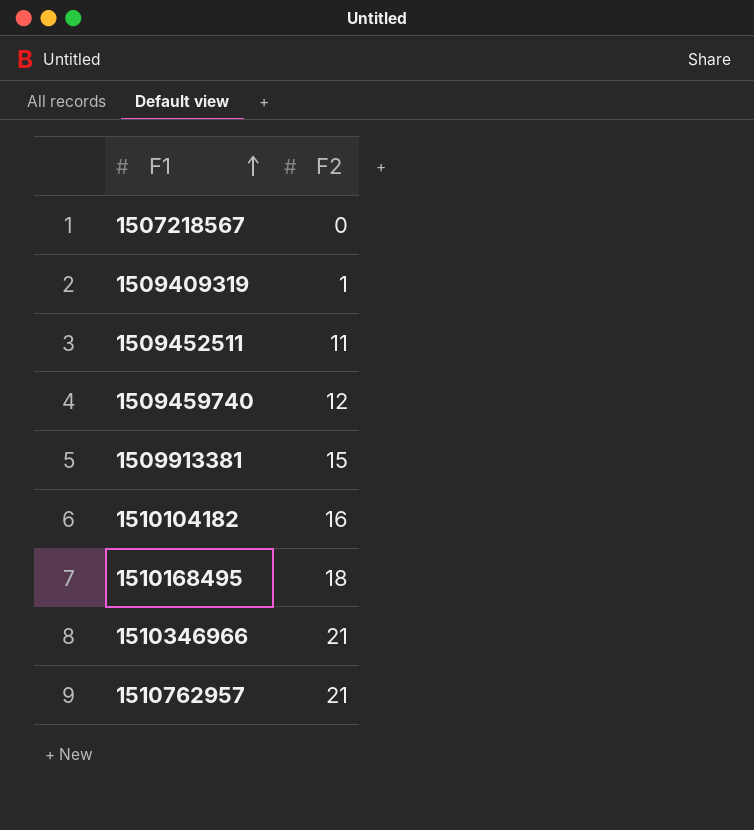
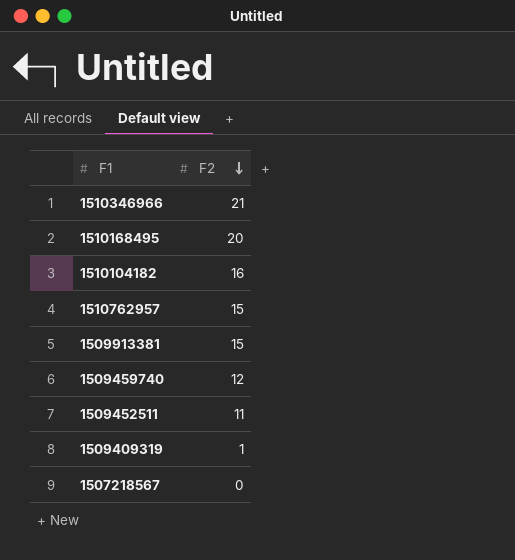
row order: F1 ascending -> F2 descending
1510168495 | F2: 18 -> 20
1510762957 | F2: 21 -> 15

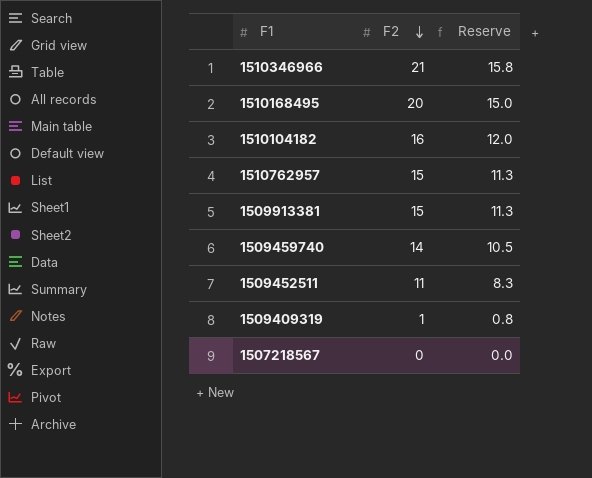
column Reserve | formula: none -> [F2] * 0.75
1509459740 | F2: 12 -> 14

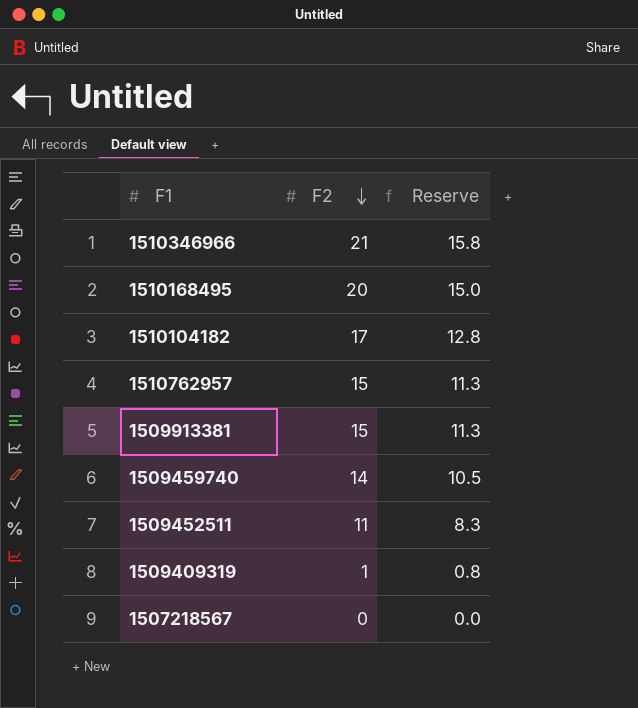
1510104182 | F2: 16 -> 17
1510104182 | Reserve: 12.0 -> 12.8

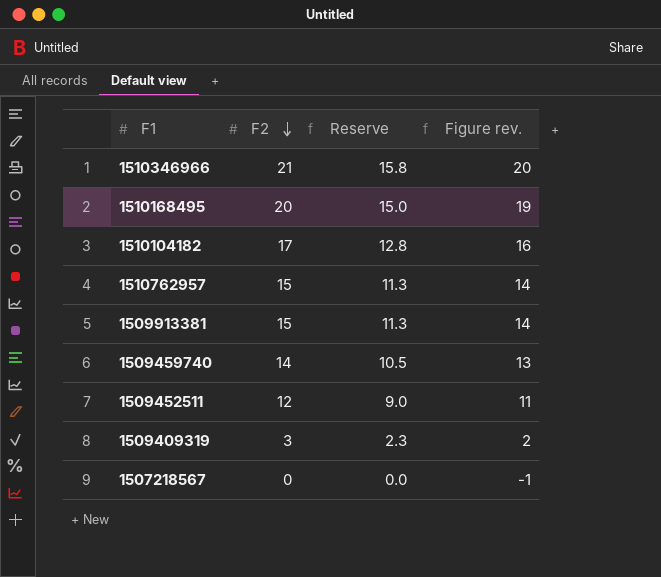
column Figure rev. | formula: none -> [F2] - 1
1509452511 | F2: 11 -> 12
1509452511 | Reserve: 8.3 -> 9.0
1509409319 | F2: 1 -> 3
1509409319 | Reserve: 0.8 -> 2.3

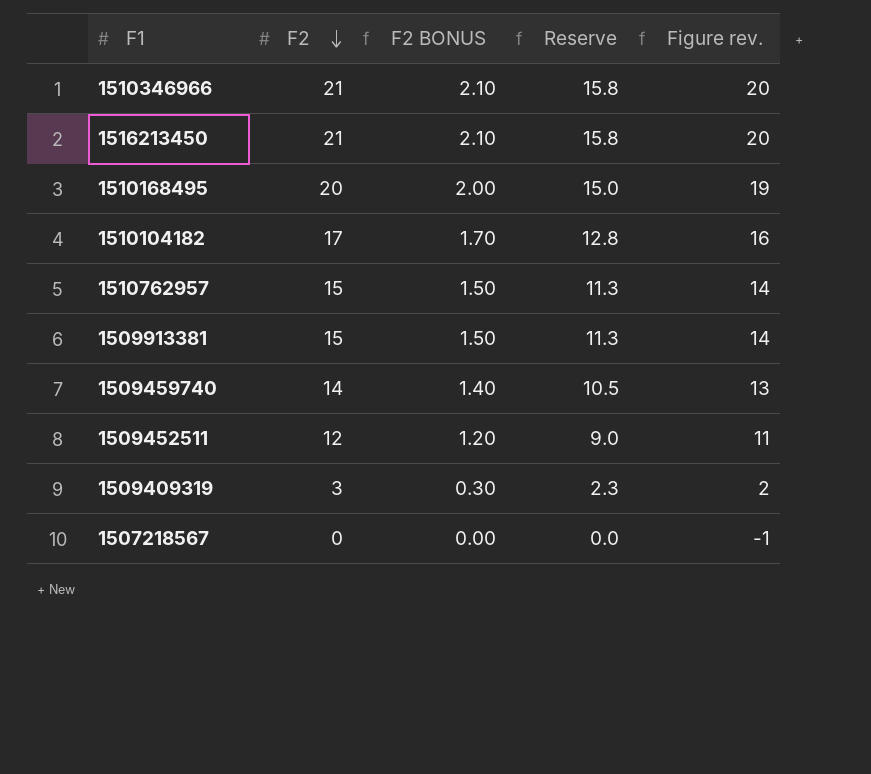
column F2 BONUS | formula: none -> [F2] * 0.1
row 1516213450: none -> 21 | 2.10 | 15.8 | 20

